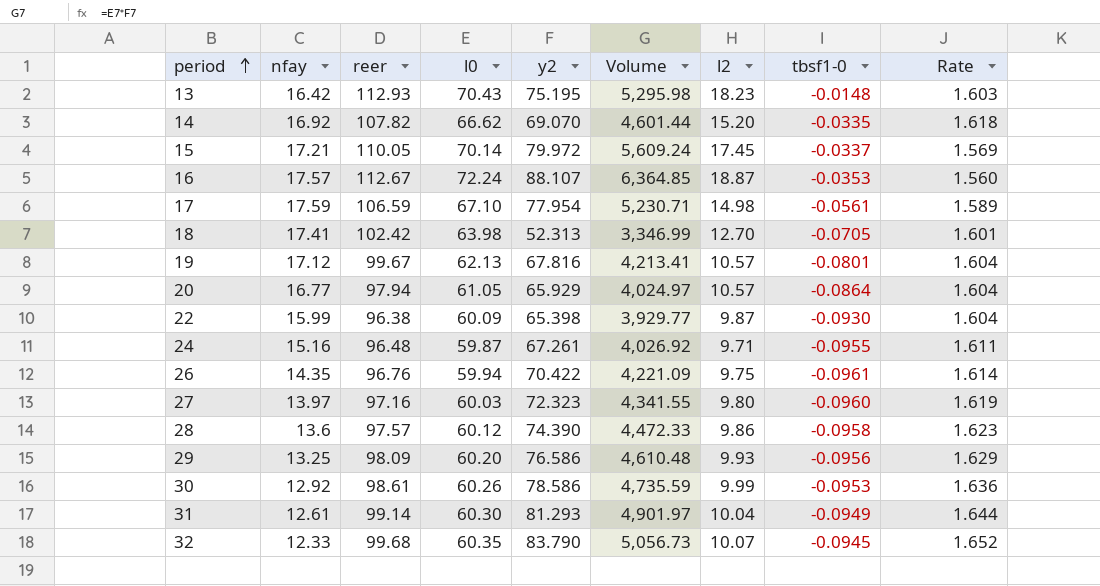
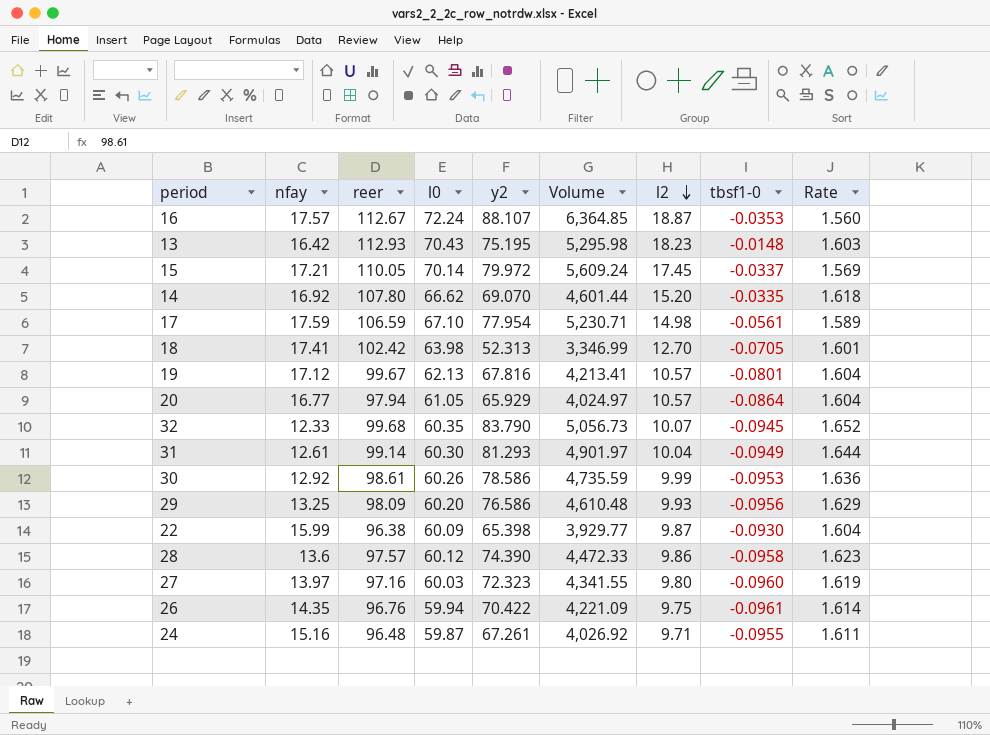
row order: period ascending -> l2 descending
14 | reer: 107.82 -> 107.80

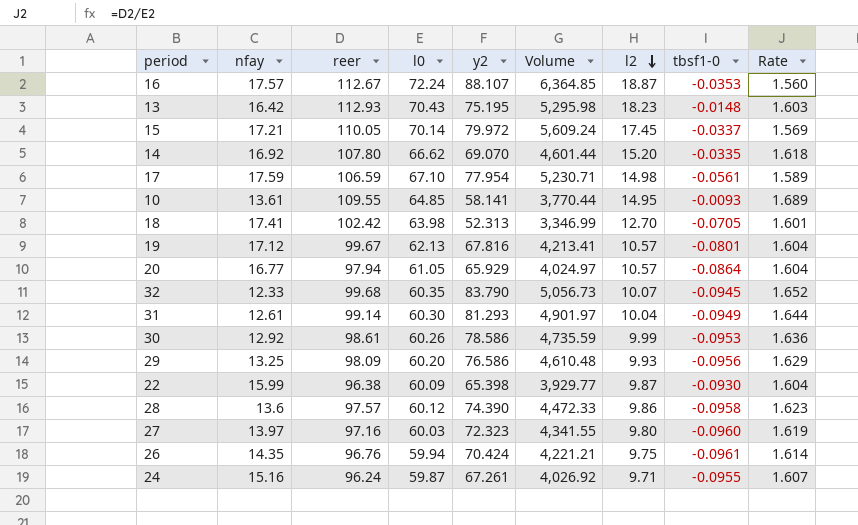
row 10: none -> 13.61 | 109.55 | 64.85 | 58.141 | 3,770.44 | 14.95 | -0.0093 | 1.689
26 | y2: 70.422 -> 70.424
26 | Volume: 4,221.09 -> 4,221.21
24 | reer: 96.48 -> 96.24
24 | Rate: 1.611 -> 1.607

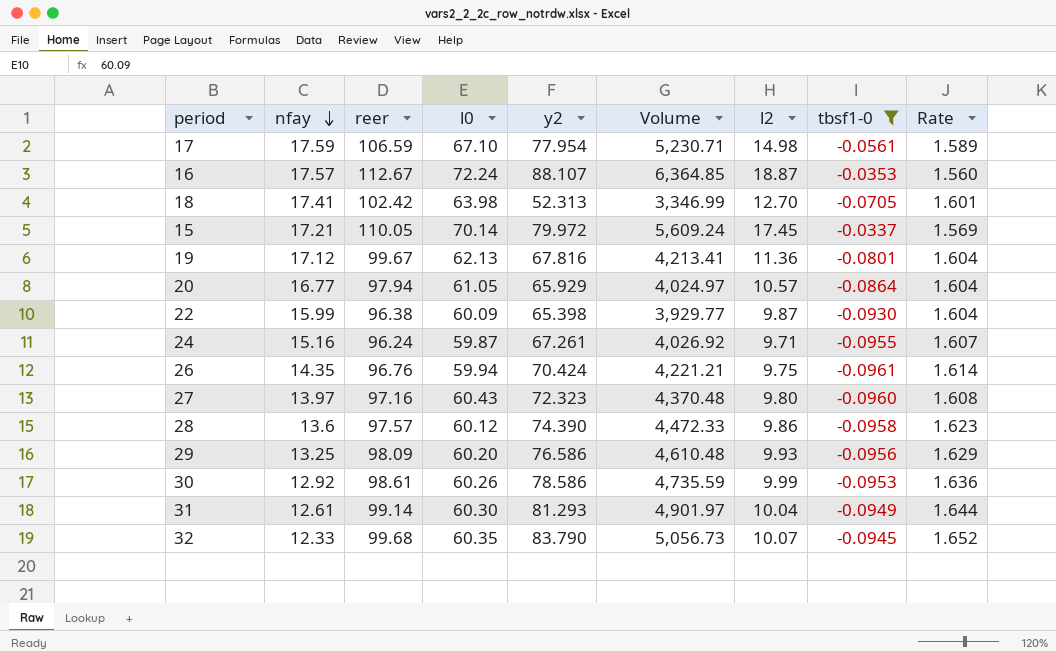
filter: none -> tbsf1-0 <= -0.0337
row order: l2 descending -> nfay descending
19 | l2: 10.57 -> 11.36
27 | l0: 60.03 -> 60.43
27 | Volume: 4,341.55 -> 4,370.48
27 | Rate: 1.619 -> 1.608

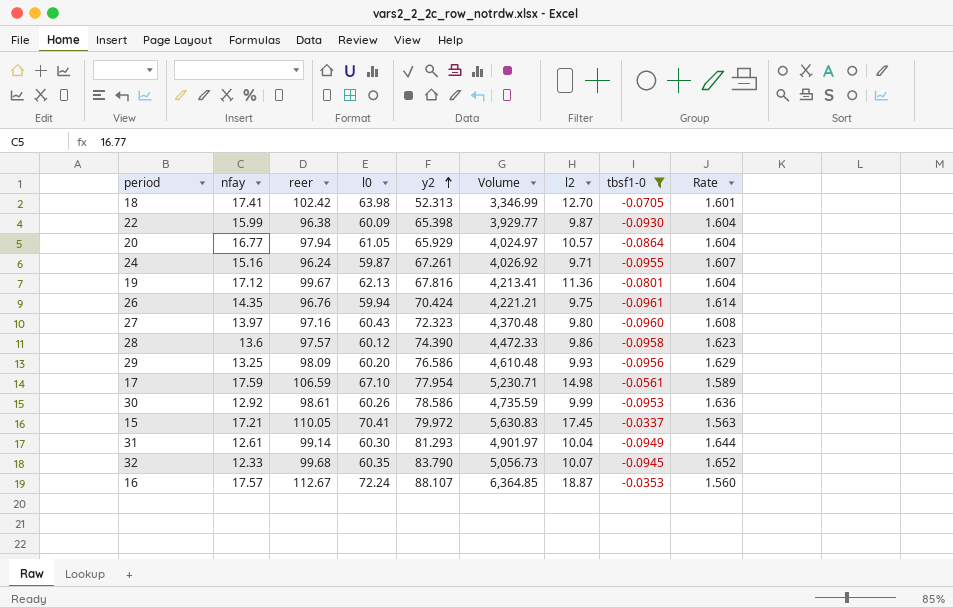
row order: nfay descending -> y2 ascending
15 | l0: 70.14 -> 70.41
15 | Volume: 5,609.24 -> 5,630.83
15 | Rate: 1.569 -> 1.563

